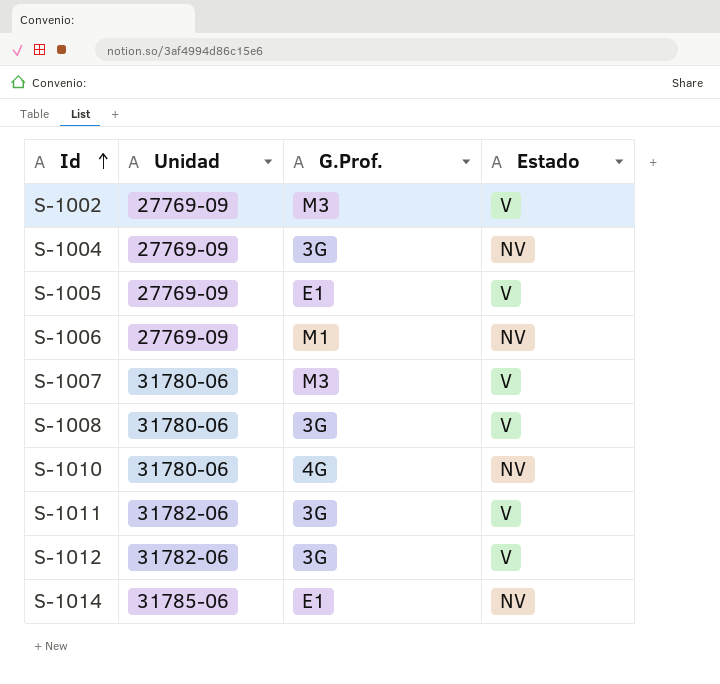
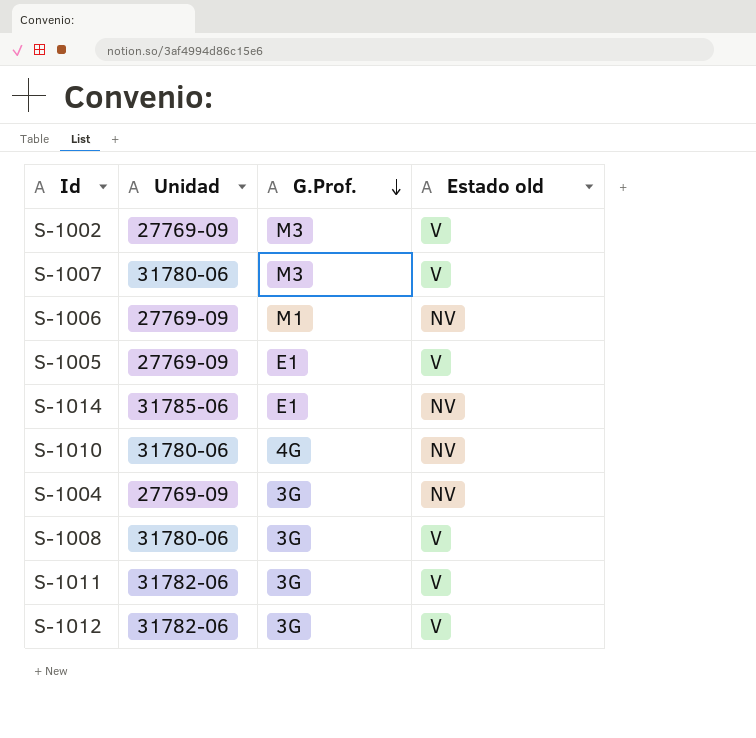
row order: Id ascending -> G.Prof. descending
column name: Estado -> Estado old

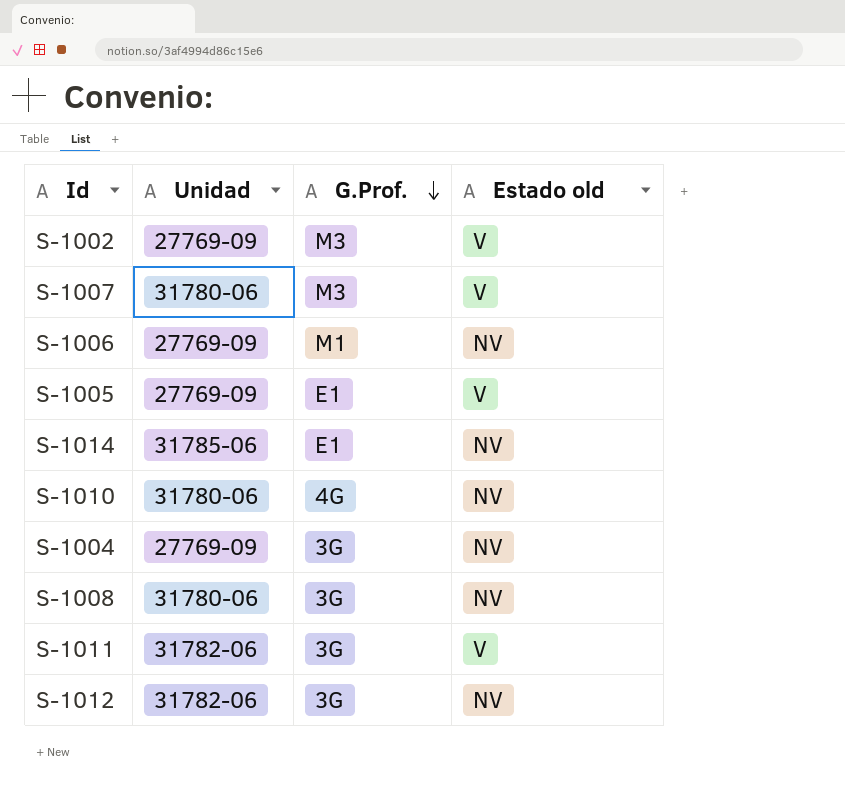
S-1008 | Estado old: V -> NV
S-1012 | Estado old: V -> NV

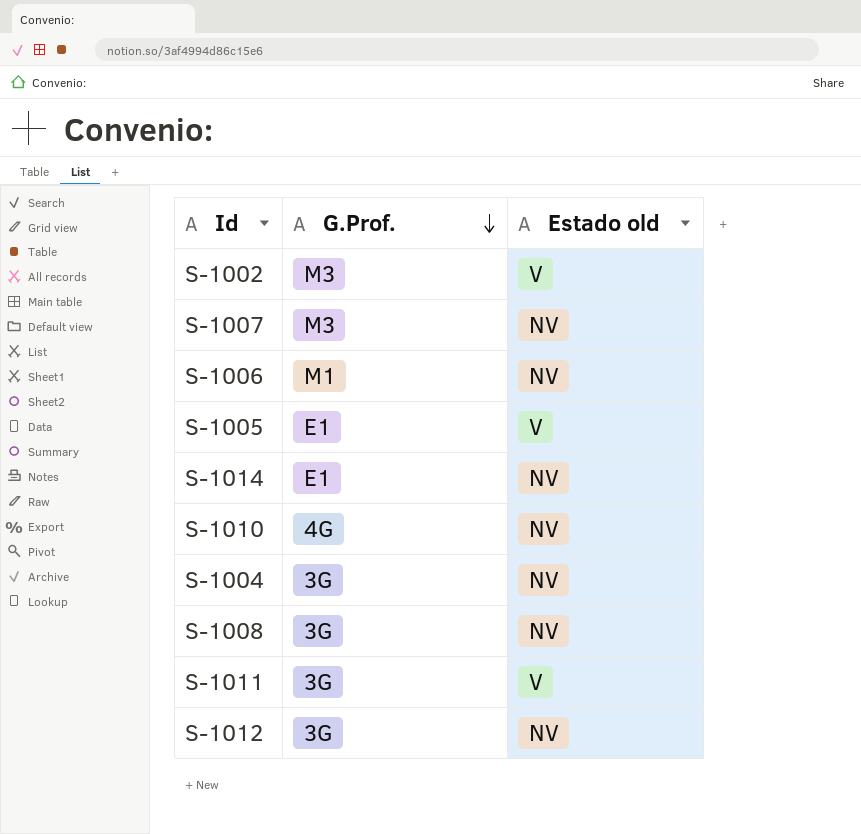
column Unidad | position: 2 -> none
S-1007 | Estado old: V -> NV

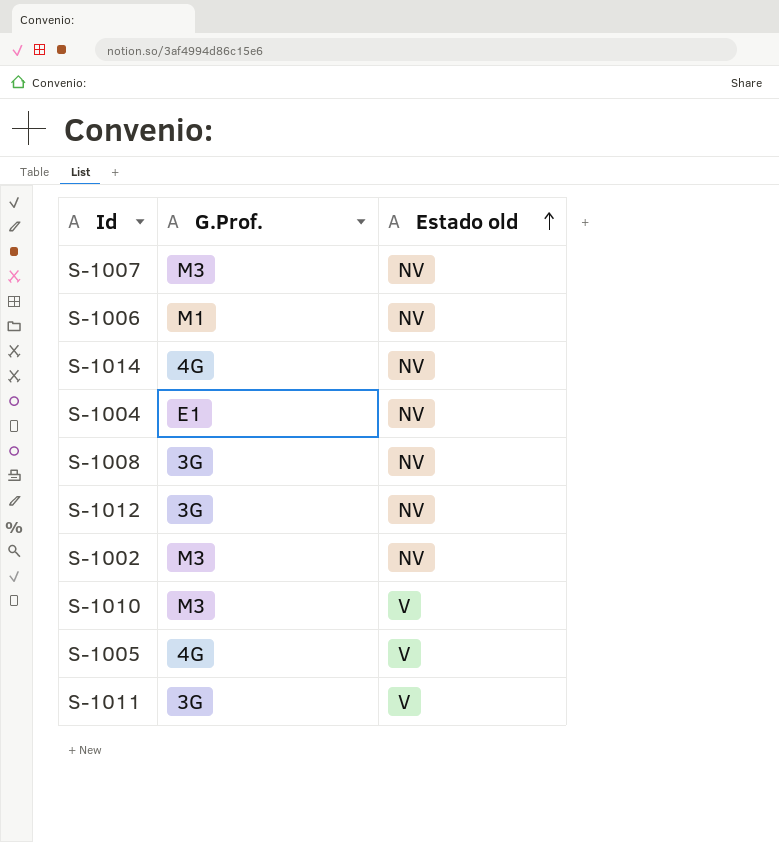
row order: G.Prof. descending -> Estado old ascending
S-1014 | G.Prof.: E1 -> 4G
S-1004 | G.Prof.: 3G -> E1
S-1002 | Estado old: V -> NV
S-1010 | G.Prof.: 4G -> M3
S-1010 | Estado old: NV -> V
S-1005 | G.Prof.: E1 -> 4G

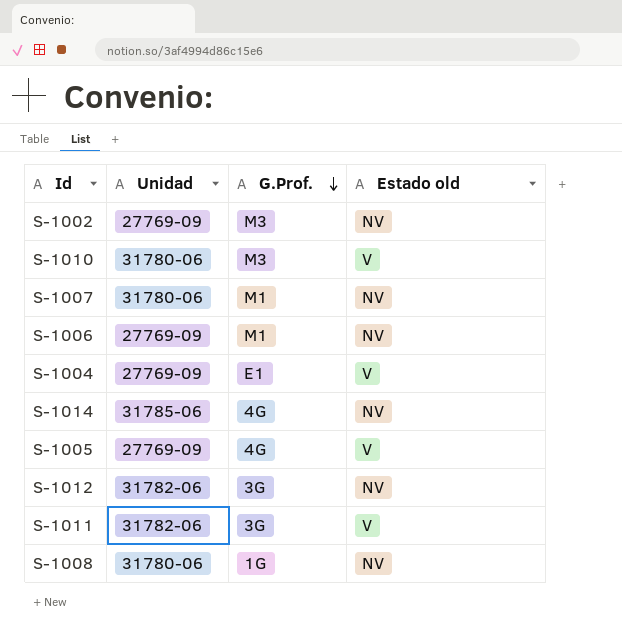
row order: Estado old ascending -> G.Prof. descending
column Unidad | position: none -> 2
S-1007 | G.Prof.: M3 -> M1
S-1004 | Estado old: NV -> V
S-1008 | G.Prof.: 3G -> 1G

